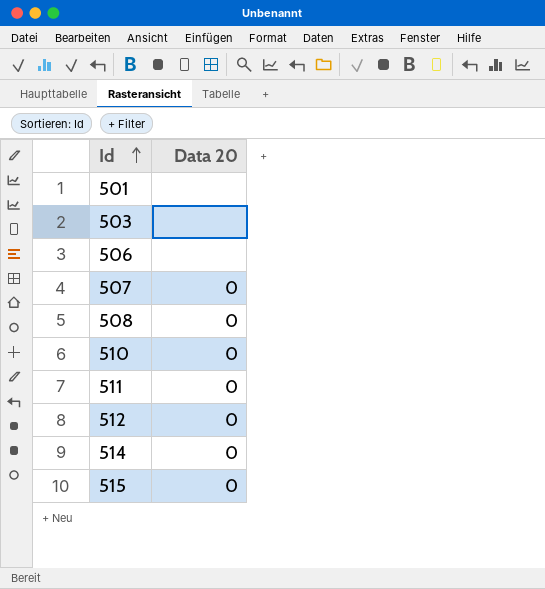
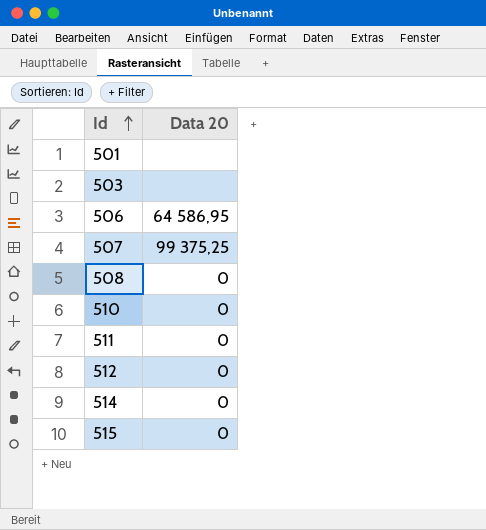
506 | Data 20: none -> 64 586,95
507 | Data 20: 0 -> 99 375,25

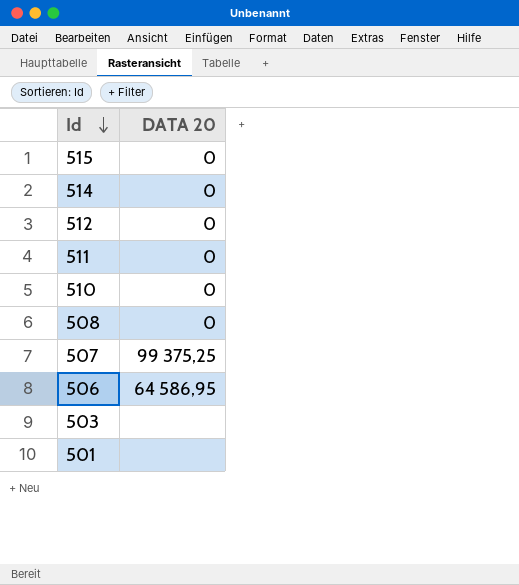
row order: Id ascending -> Id descending
column name: Data 20 -> DATA 20

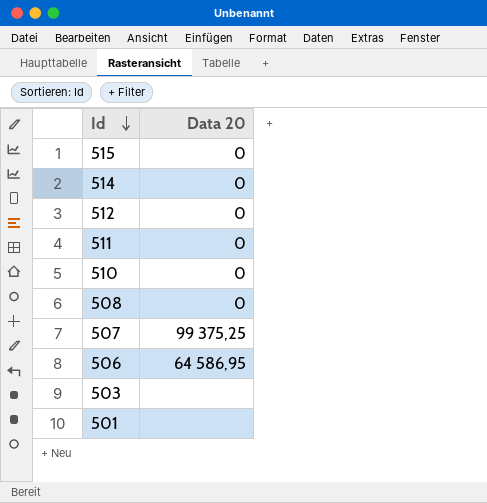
column name: DATA 20 -> Data 20

